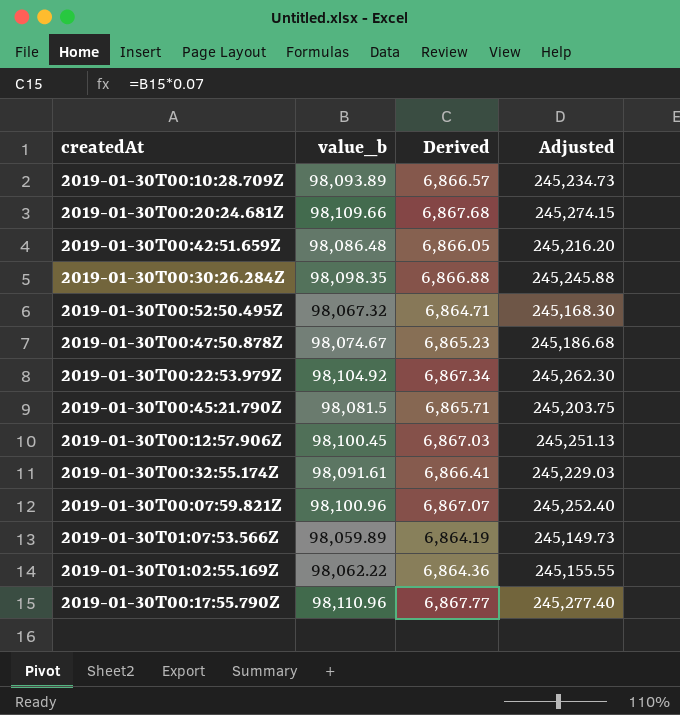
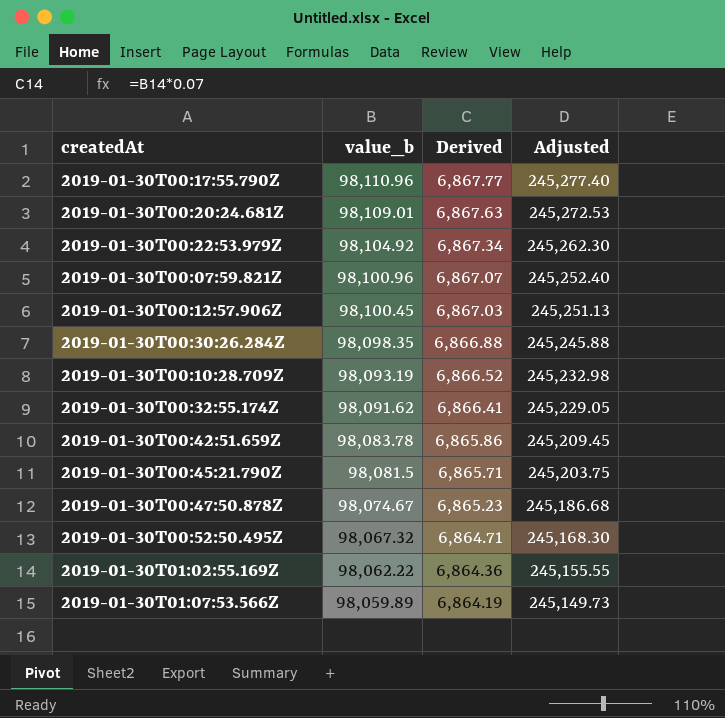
row order: none -> value_b descending
2019-01-30T00:20:24.681Z | value_b: 98,109.66 -> 98,109.01
2019-01-30T00:20:24.681Z | Derived: 6,867.68 -> 6,867.63
2019-01-30T00:20:24.681Z | Adjusted: 245,274.15 -> 245,272.53
2019-01-30T00:10:28.709Z | value_b: 98,093.89 -> 98,093.19
2019-01-30T00:10:28.709Z | Derived: 6,866.57 -> 6,866.52
2019-01-30T00:10:28.709Z | Adjusted: 245,234.73 -> 245,232.98
2019-01-30T00:32:55.174Z | value_b: 98,091.61 -> 98,091.62
2019-01-30T00:32:55.174Z | Adjusted: 245,229.03 -> 245,229.05
2019-01-30T00:42:51.659Z | value_b: 98,086.48 -> 98,083.78
2019-01-30T00:42:51.659Z | Derived: 6,866.05 -> 6,865.86
2019-01-30T00:42:51.659Z | Adjusted: 245,216.20 -> 245,209.45

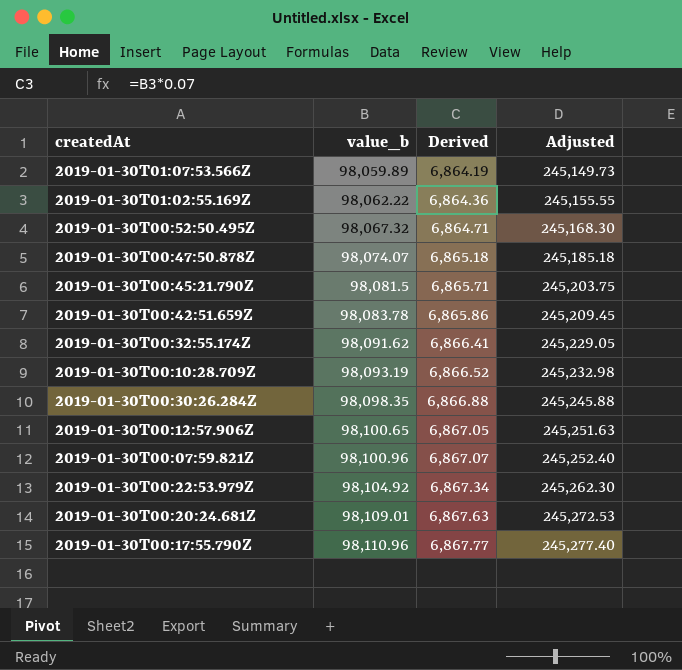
row order: value_b descending -> value_b ascending
2019-01-30T00:47:50.878Z | value_b: 98,074.67 -> 98,074.07
2019-01-30T00:47:50.878Z | Derived: 6,865.23 -> 6,865.18
2019-01-30T00:47:50.878Z | Adjusted: 245,186.68 -> 245,185.18
2019-01-30T00:12:57.906Z | value_b: 98,100.45 -> 98,100.65
2019-01-30T00:12:57.906Z | Derived: 6,867.03 -> 6,867.05
2019-01-30T00:12:57.906Z | Adjusted: 245,251.13 -> 245,251.63

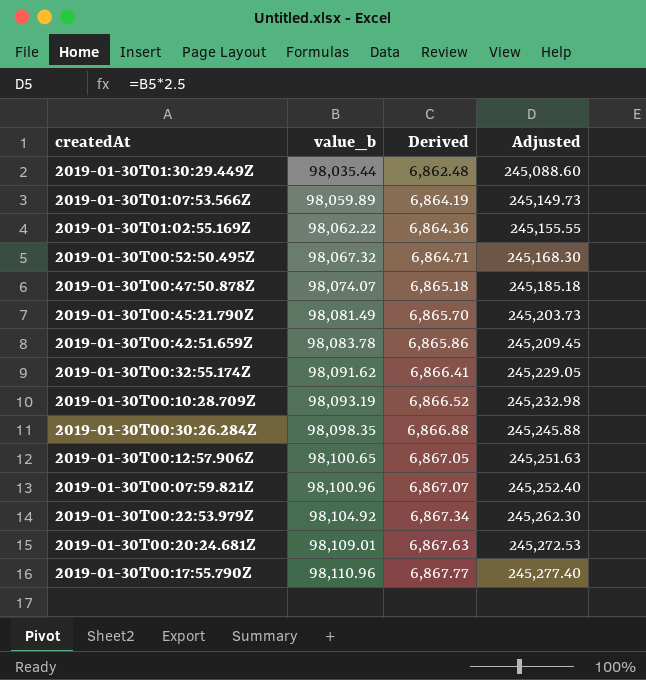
row 2019-01-30T01:30:29.449Z: none -> 98,035.44 | 6,862.48 | 245,088.60
2019-01-30T00:45:21.790Z | value_b: 98,081.5 -> 98,081.49
2019-01-30T00:45:21.790Z | Derived: 6,865.71 -> 6,865.70
2019-01-30T00:45:21.790Z | Adjusted: 245,203.75 -> 245,203.73

